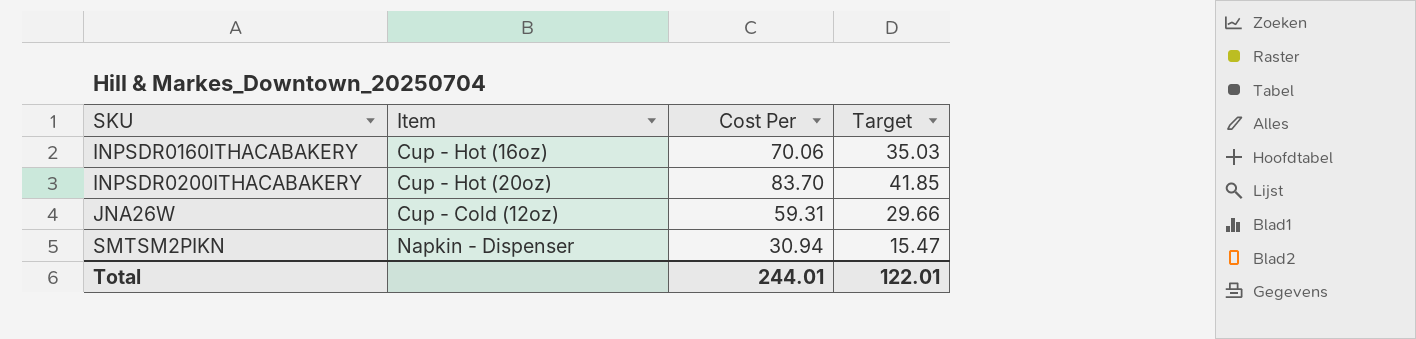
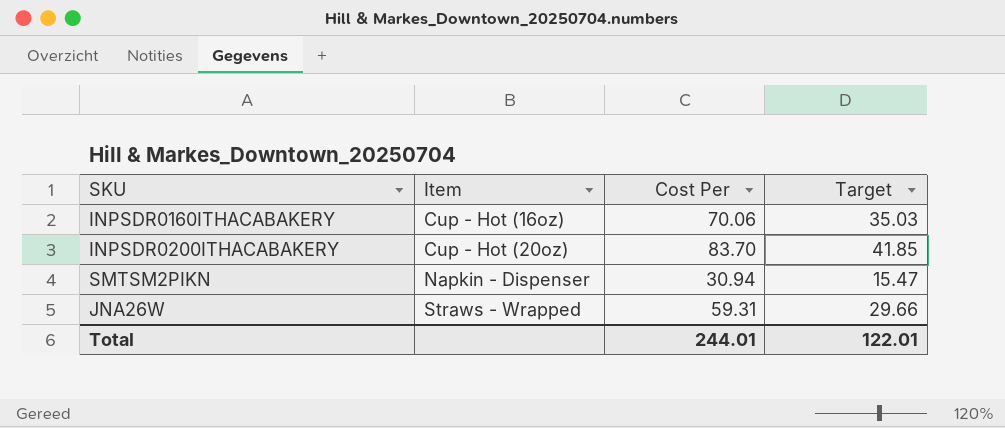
row order: SKU ascending -> Item ascending
JNA26W | Item: Cup - Cold (12oz) -> Straws - Wrapped

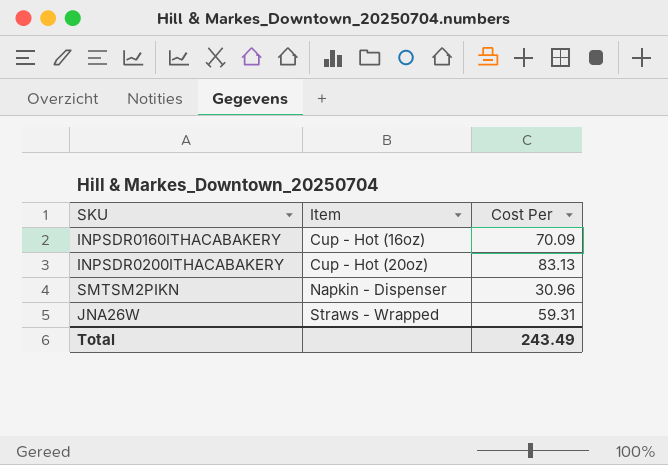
column Target | formula: [Cost Per] * 0.5 -> none
INPSDR0160ITHACABAKERY | Cost Per: 70.06 -> 70.09
INPSDR0200ITHACABAKERY | Cost Per: 83.70 -> 83.13
SMTSM2PIKN | Cost Per: 30.94 -> 30.96
Total | Cost Per: 244.01 -> 243.49

